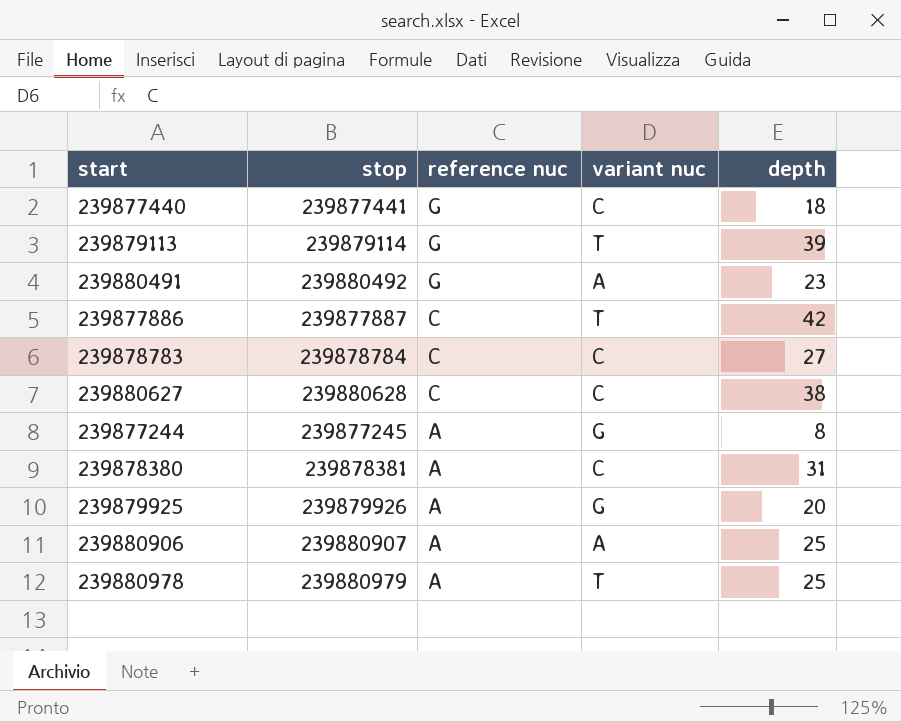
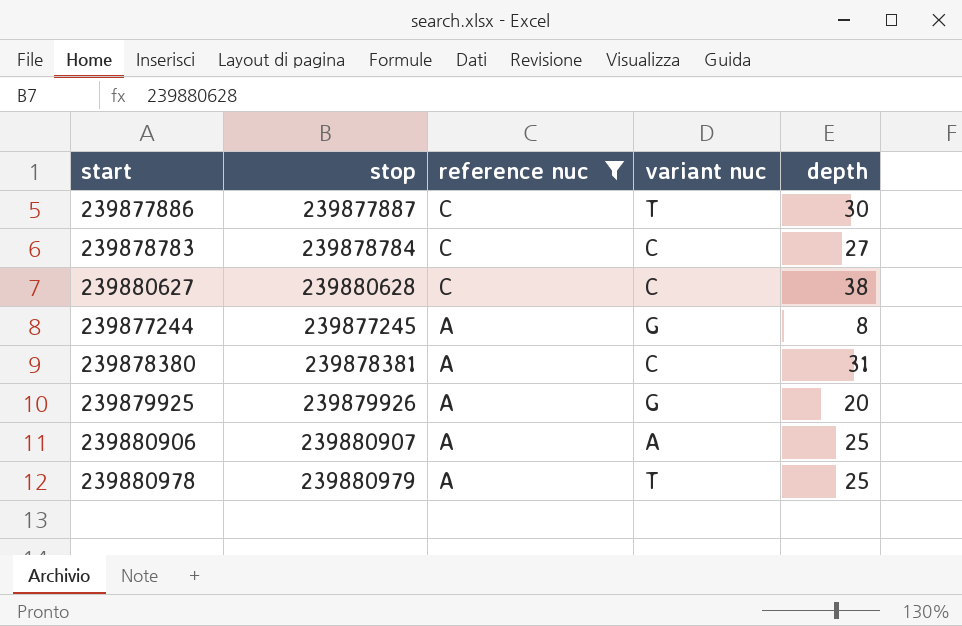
filter: none -> reference nuc != G
239877886 | depth: 42 -> 30

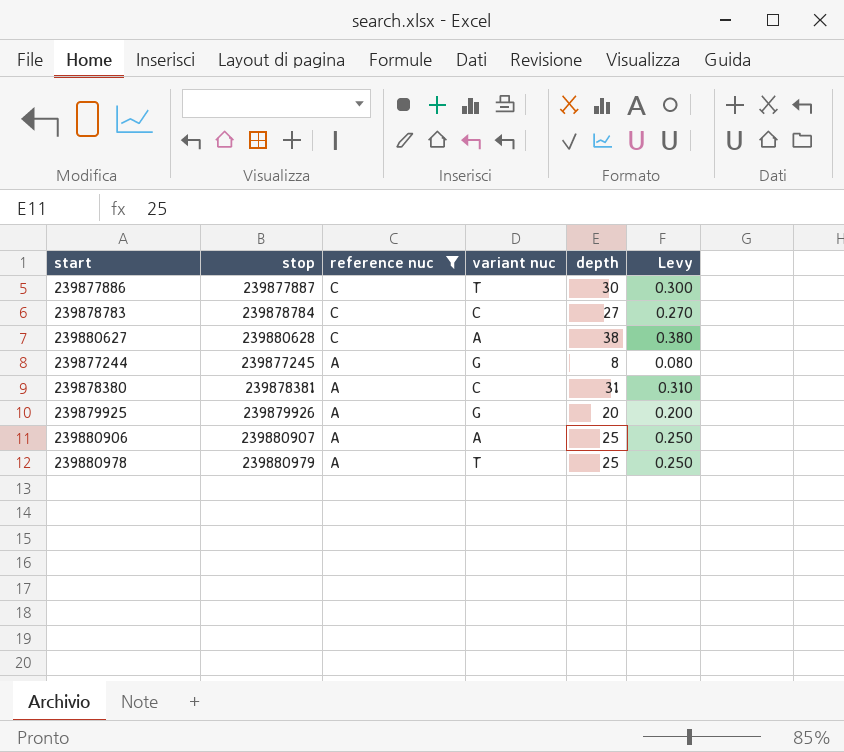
column Levy | formula: none -> [depth] * 0.01
239880627 | variant nuc: C -> A

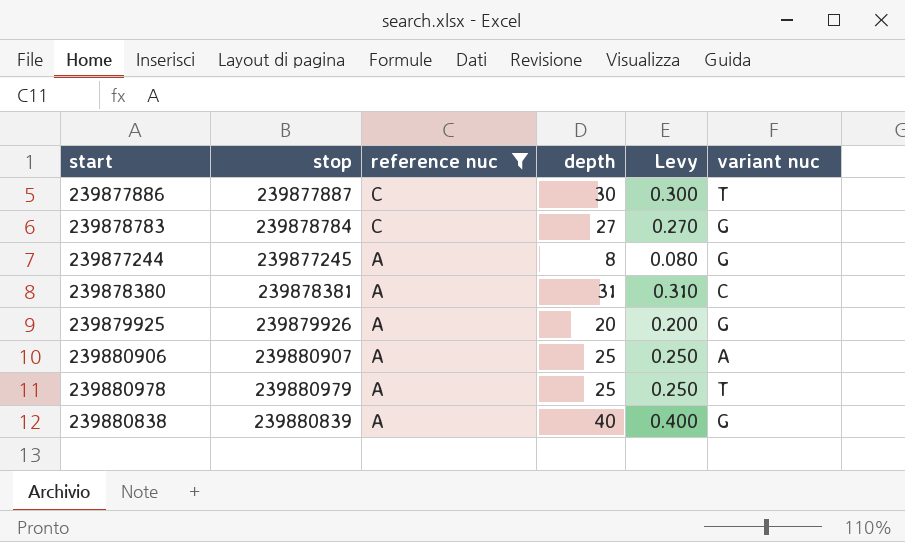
column variant nuc | position: 4 -> 6
row 239880627: 239880628 | C | A | 38 | 0.380 -> none
239878783 | variant nuc: C -> G
row 239880838: none -> 239880839 | A | 40 | 0.400 | G

